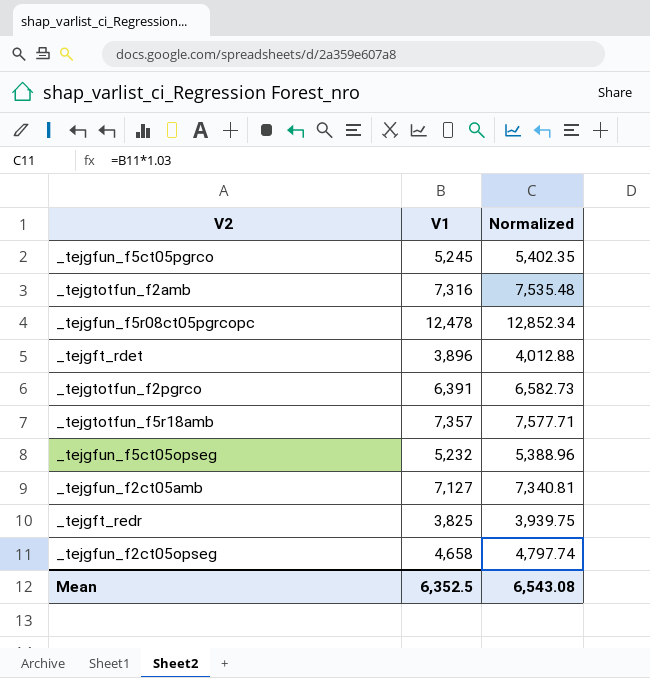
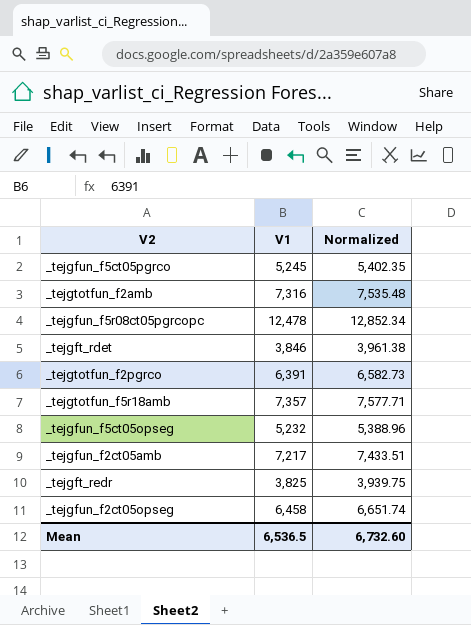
_tejgft_rdet | V1: 3,896 -> 3,846
_tejgft_rdet | Normalized: 4,012.88 -> 3,961.38
_tejgfun_f2ct05amb | V1: 7,127 -> 7,217
_tejgfun_f2ct05amb | Normalized: 7,340.81 -> 7,433.51
_tejgfun_f2ct05opseg | V1: 4,658 -> 6,458
_tejgfun_f2ct05opseg | Normalized: 4,797.74 -> 6,651.74
Mean | V1: 6,352.5 -> 6,536.5
Mean | Normalized: 6,543.08 -> 6,732.60

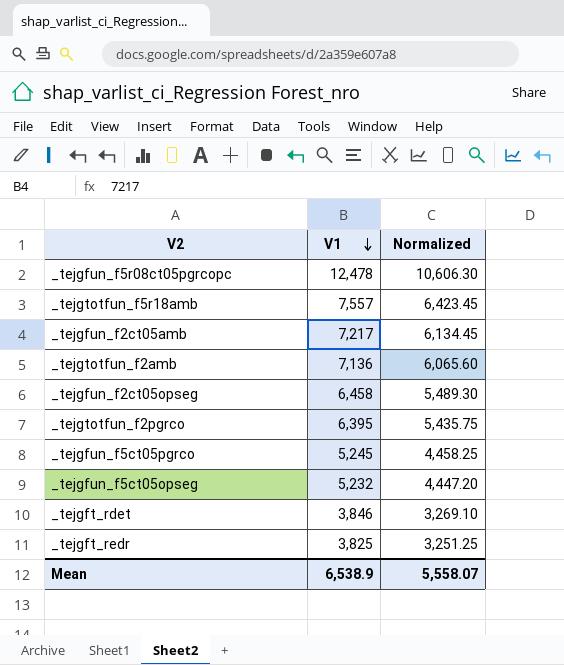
row order: none -> V1 descending
column Normalized | formula: [V1] * 1.03 -> [V1] * 0.85
_tejgtotfun_f5r18amb | V1: 7,357 -> 7,557
_tejgtotfun_f2amb | V1: 7,316 -> 7,136
_tejgtotfun_f2pgrco | V1: 6,391 -> 6,395
Mean | V1: 6,536.5 -> 6,538.9
Mean | Normalized: 6,732.60 -> 5,558.07

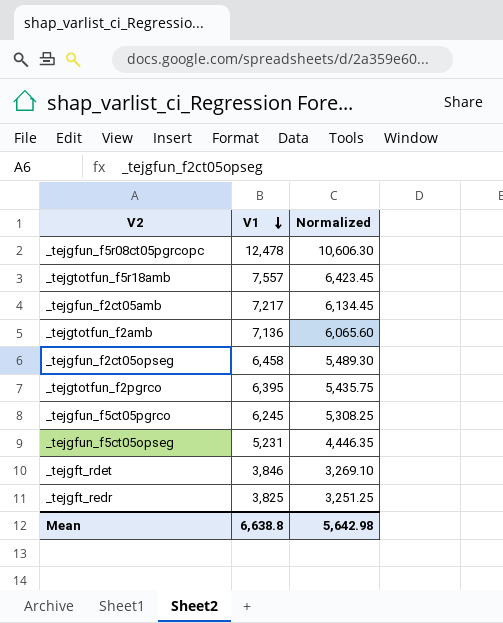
_tejgfun_f5ct05pgrco | V1: 5,245 -> 6,245
_tejgfun_f5ct05pgrco | Normalized: 4,458.25 -> 5,308.25
_tejgfun_f5ct05opseg | V1: 5,232 -> 5,231
_tejgfun_f5ct05opseg | Normalized: 4,447.20 -> 4,446.35
Mean | V1: 6,538.9 -> 6,638.8
Mean | Normalized: 5,558.07 -> 5,642.98

